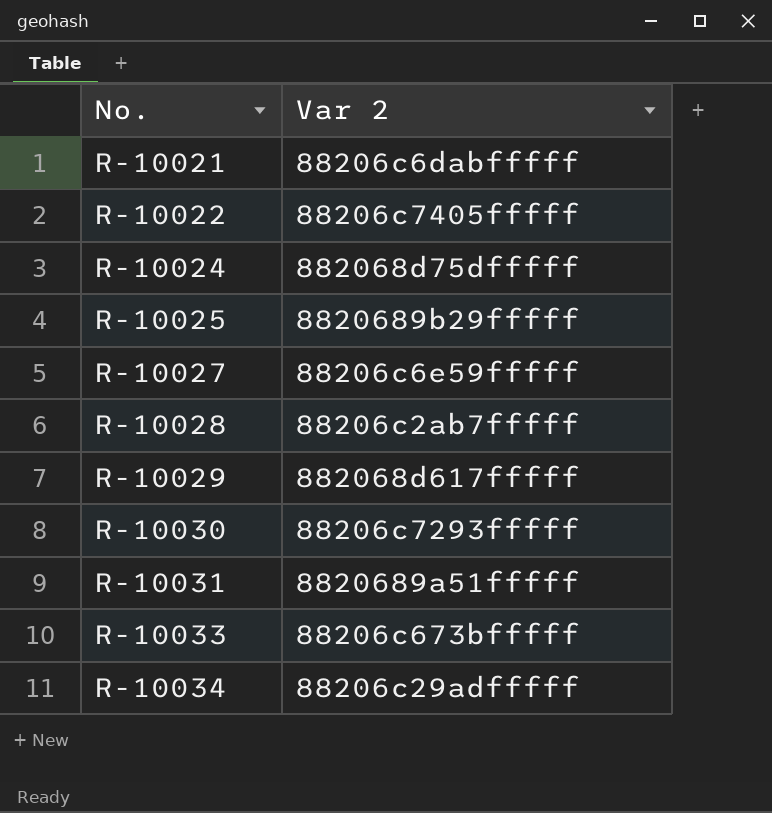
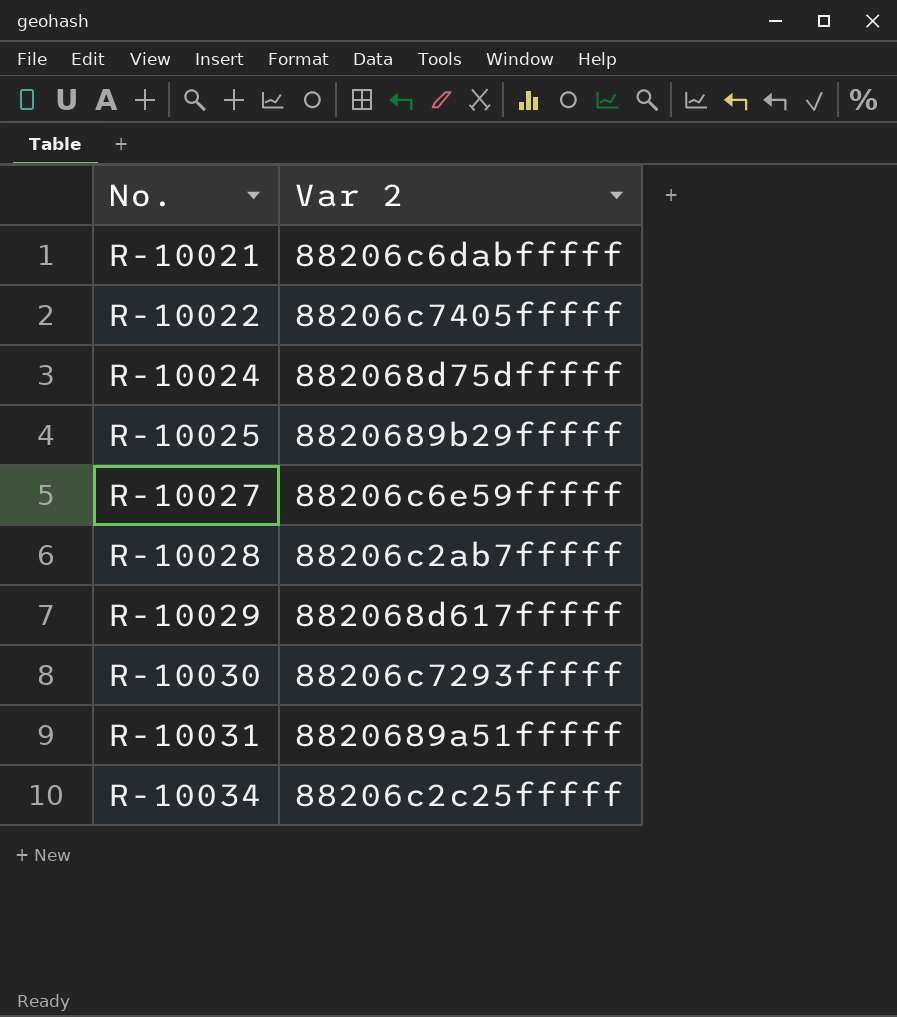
row R-10033: 88206c673bfffff -> none
R-10034 | Var 2: 88206c29adfffff -> 88206c2c25fffff

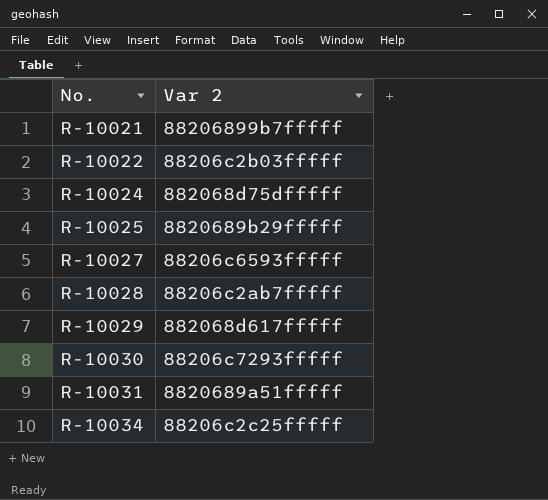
R-10021 | Var 2: 88206c6dabfffff -> 88206899b7fffff
R-10022 | Var 2: 88206c7405fffff -> 88206c2b03fffff
R-10027 | Var 2: 88206c6e59fffff -> 88206c6593fffff

